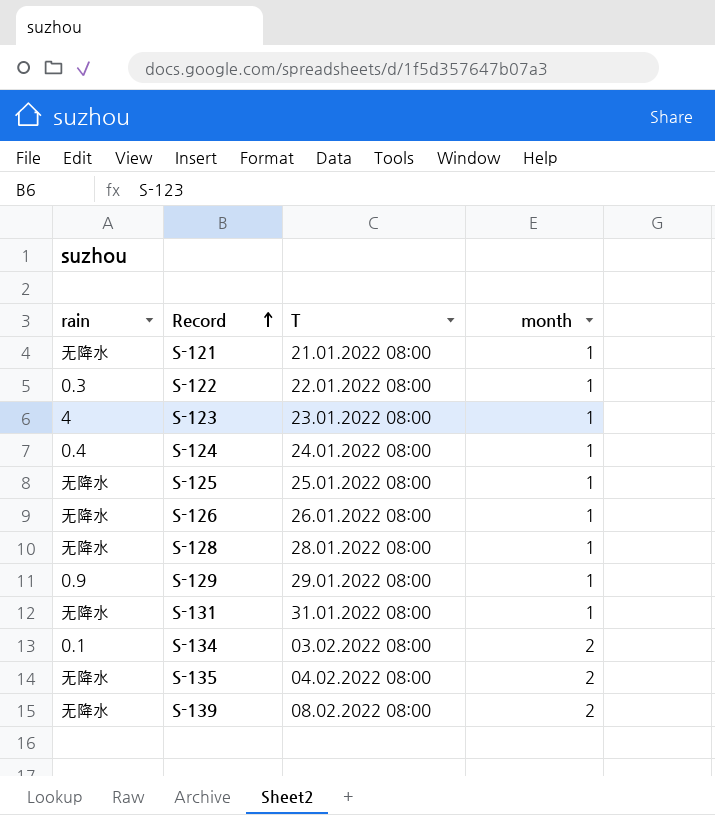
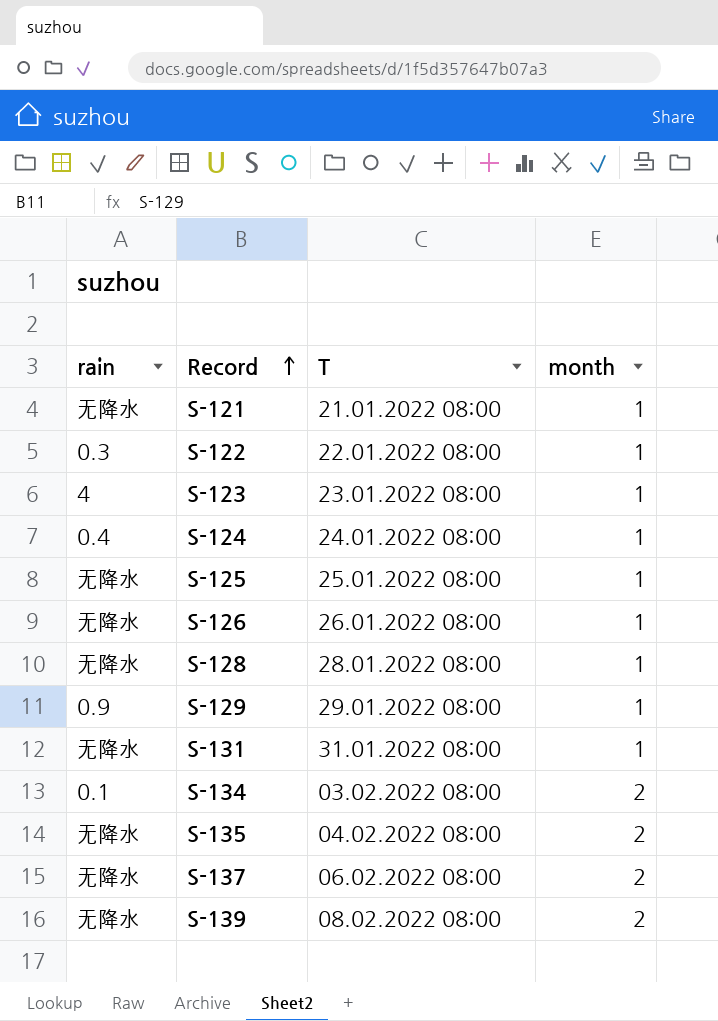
row S-137: none -> 无降水 | 06.02.2022 08:00 | 2

